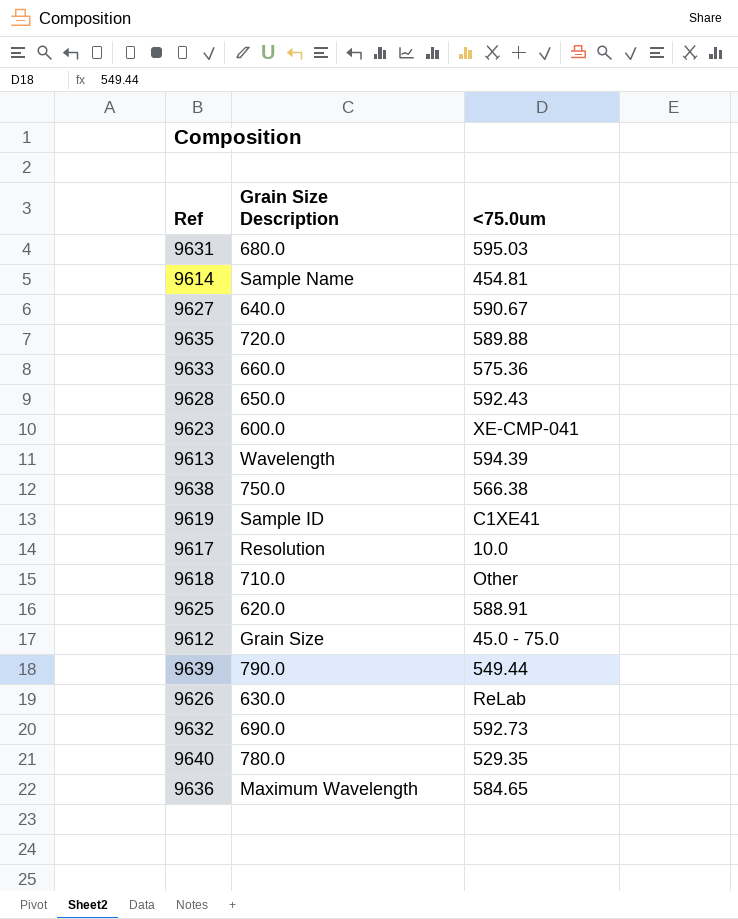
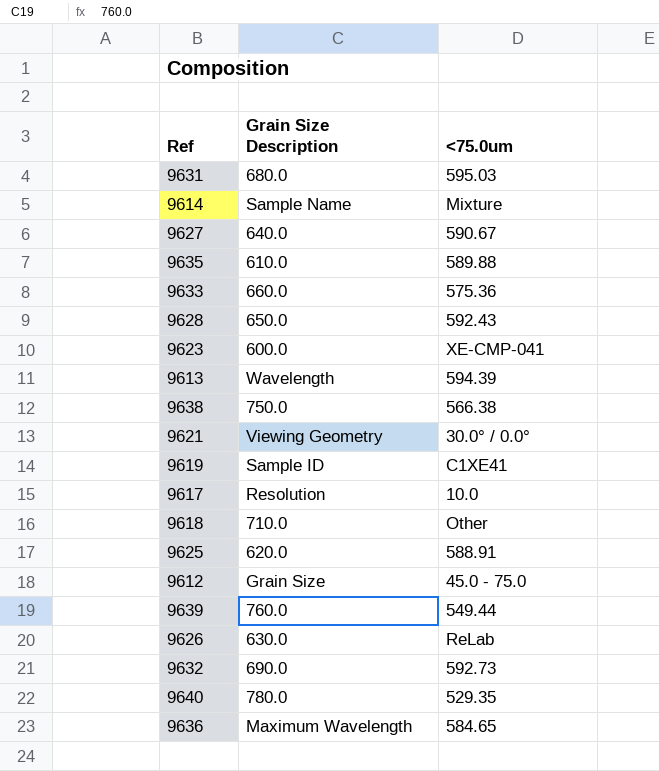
9614 | <75.0um: 454.81 -> Mixture
9635 | Grain Size Description: 720.0 -> 610.0
row 9621: none -> Viewing Geometry | 30.0° / 0.0°
9639 | Grain Size Description: 790.0 -> 760.0

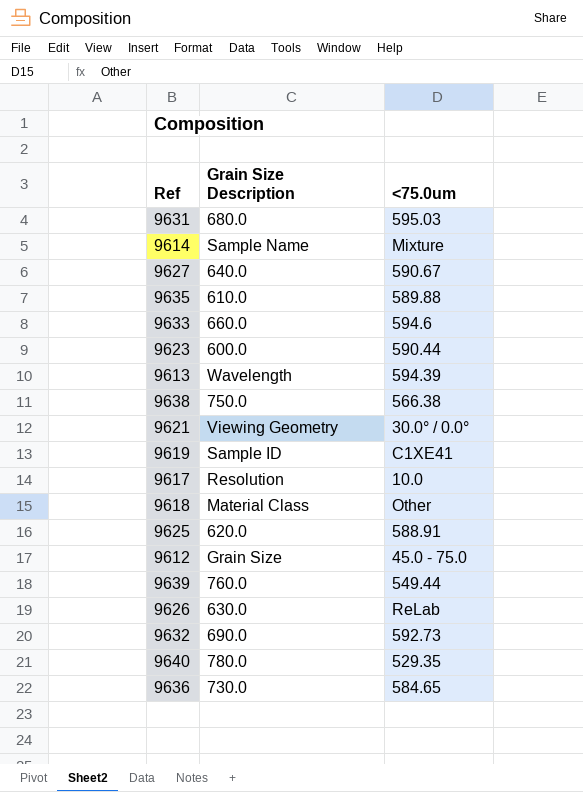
row 9628: 650.0 | 592.43 -> none
9633 | <75.0um: 575.36 -> 594.6
9623 | <75.0um: XE-CMP-041 -> 590.44
9618 | Grain Size Description: 710.0 -> Material Class
9636 | Grain Size Description: Maximum Wavelength -> 730.0

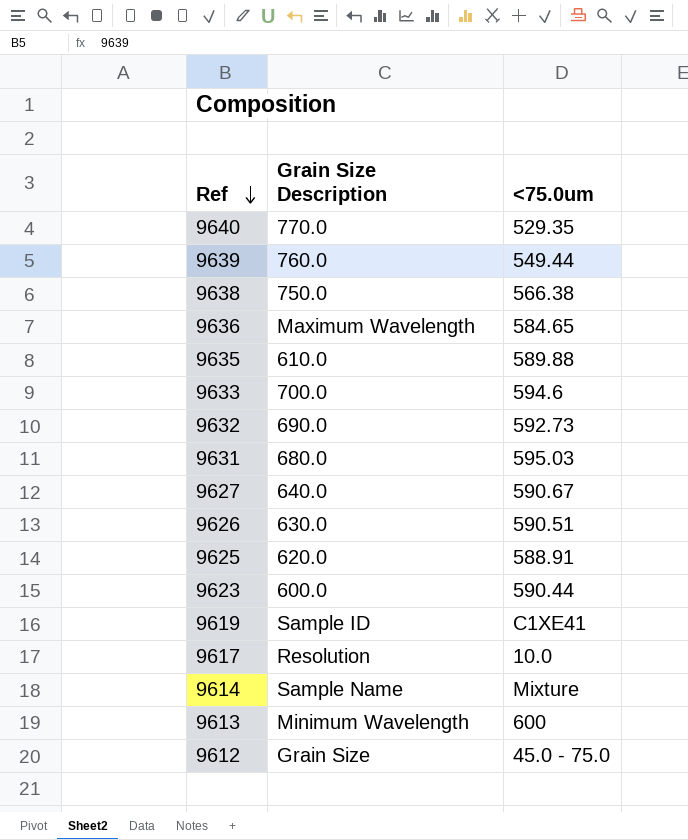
row order: none -> Ref descending
row 9621: Viewing Geometry | 30.0° / 0.0° -> none
row 9618: Material Class | Other -> none
9640 | Grain Size Description: 780.0 -> 770.0
9636 | Grain Size Description: 730.0 -> Maximum Wavelength
9633 | Grain Size Description: 660.0 -> 700.0
9626 | <75.0um: ReLab -> 590.51
9613 | Grain Size Description: Wavelength -> Minimum Wavelength
9613 | <75.0um: 594.39 -> 600

